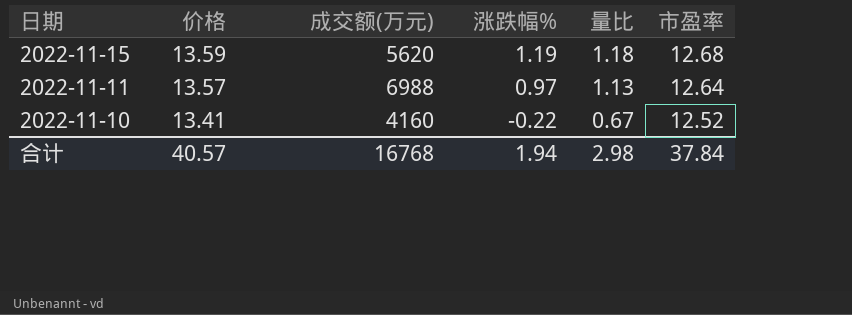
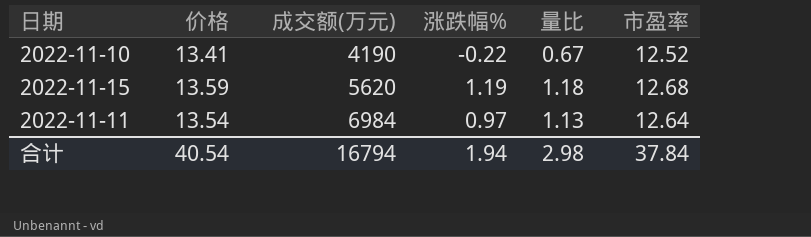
row order: 日期 descending -> 成交额(万元) ascending
2022-11-10 | 成交额(万元): 4160 -> 4190
2022-11-11 | 价格: 13.57 -> 13.54
2022-11-11 | 成交额(万元): 6988 -> 6984
合计 | 价格: 40.57 -> 40.54
合计 | 成交额(万元): 16768 -> 16794

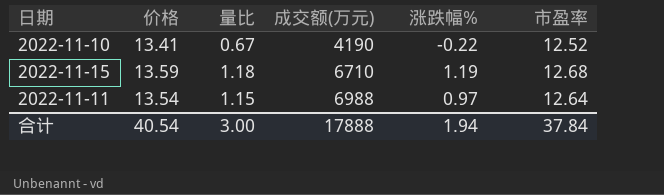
column 量比 | position: 5 -> 3
2022-11-15 | 成交额(万元): 5620 -> 6710
2022-11-11 | 量比: 1.13 -> 1.15
2022-11-11 | 成交额(万元): 6984 -> 6988
合计 | 量比: 2.98 -> 3.00
合计 | 成交额(万元): 16794 -> 17888

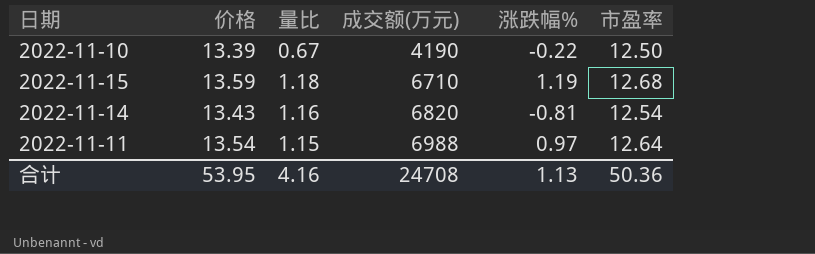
2022-11-10 | 价格: 13.41 -> 13.39
2022-11-10 | 市盈率: 12.52 -> 12.50
row 2022-11-14: none -> 13.43 | 1.16 | 6820 | -0.81 | 12.54
合计 | 价格: 40.54 -> 53.95
合计 | 量比: 3.00 -> 4.16
合计 | 成交额(万元): 17888 -> 24708
合计 | 涨跌幅%: 1.94 -> 1.13
合计 | 市盈率: 37.84 -> 50.36

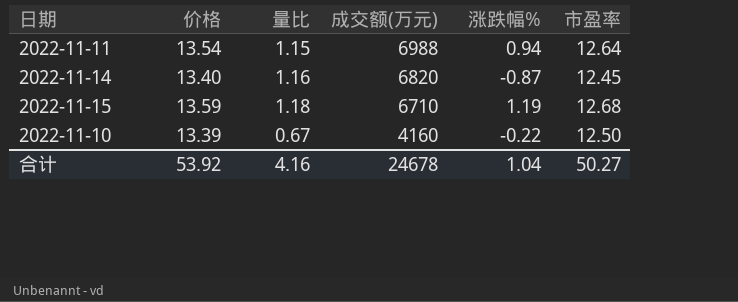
row order: 成交额(万元) ascending -> 成交额(万元) descending
2022-11-11 | 涨跌幅%: 0.97 -> 0.94
2022-11-14 | 价格: 13.43 -> 13.40
2022-11-14 | 涨跌幅%: -0.81 -> -0.87
2022-11-14 | 市盈率: 12.54 -> 12.45
2022-11-10 | 成交额(万元): 4190 -> 4160
合计 | 价格: 53.95 -> 53.92
合计 | 成交额(万元): 24708 -> 24678
合计 | 涨跌幅%: 1.13 -> 1.04
合计 | 市盈率: 50.36 -> 50.27

